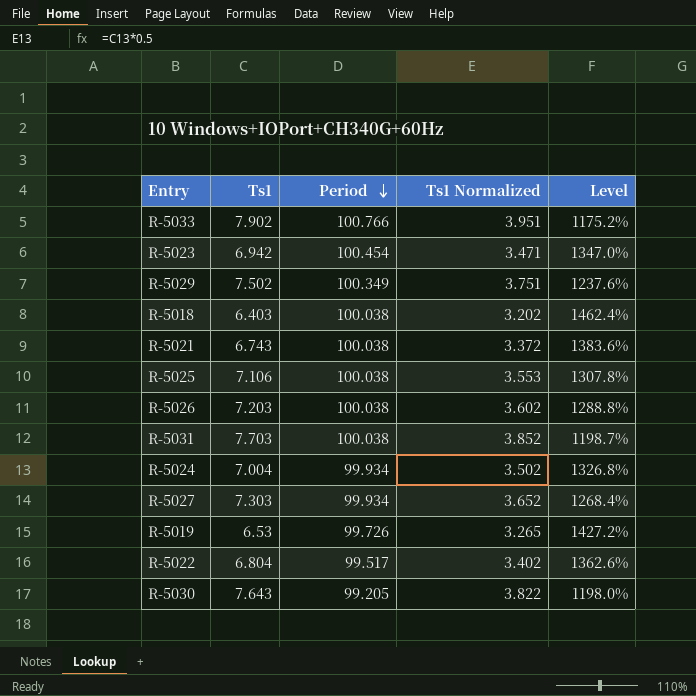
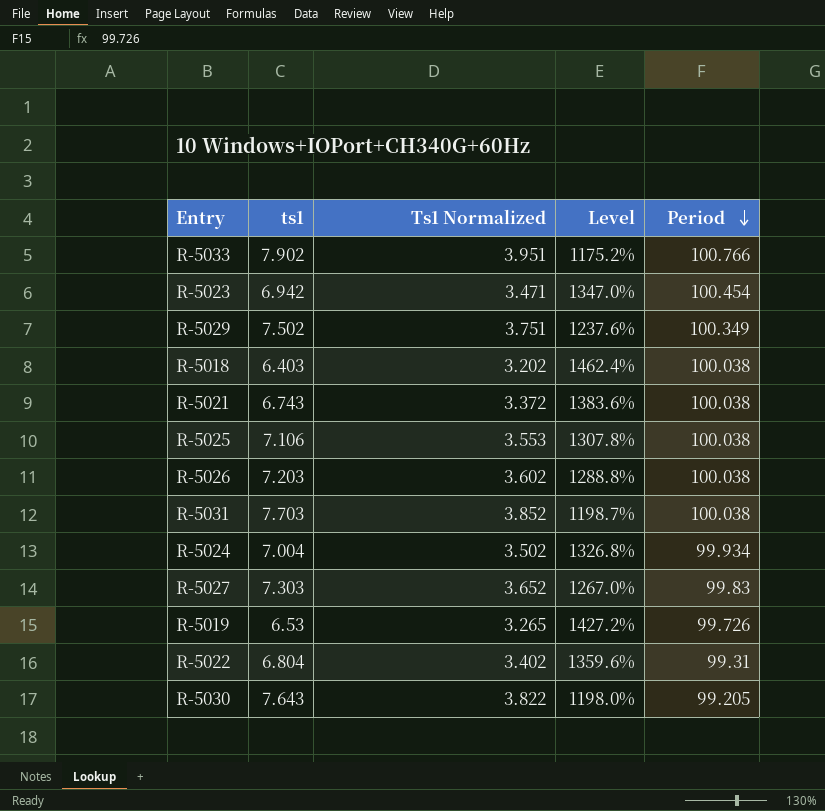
column name: Ts1 -> ts1
column Period | position: 3 -> 5
R-5027 | Level: 1268.4% -> 1267.0%
R-5027 | Period: 99.934 -> 99.83
R-5022 | Level: 1362.6% -> 1359.6%
R-5022 | Period: 99.517 -> 99.31

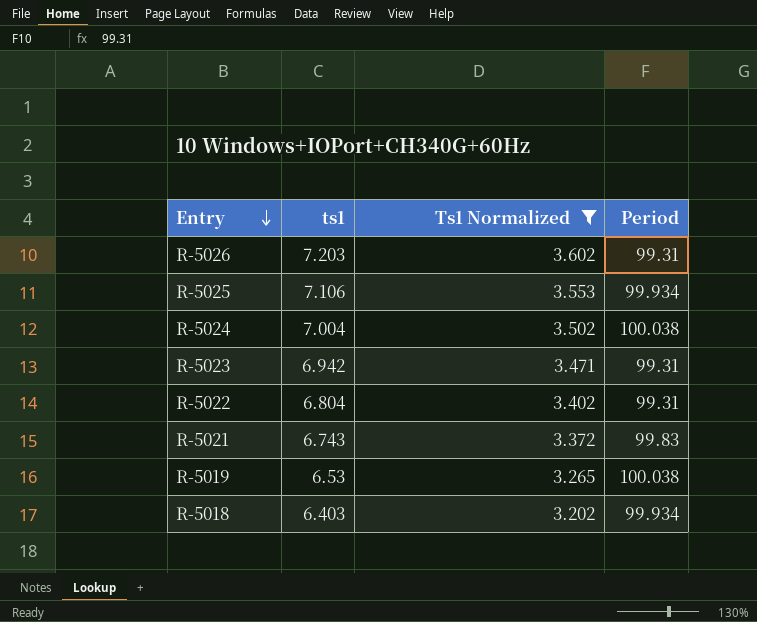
filter: none -> Ts1 Normalized <= 3.602
row order: Period descending -> Entry descending
column Level | formula: ([Period] - [ts1]) / [ts1] -> none
R-5026 | Period: 100.038 -> 99.31
R-5025 | Period: 100.038 -> 99.934
R-5024 | Period: 99.934 -> 100.038
R-5023 | Period: 100.454 -> 99.31
R-5021 | Period: 100.038 -> 99.83
R-5019 | Period: 99.726 -> 100.038
R-5018 | Period: 100.038 -> 99.934

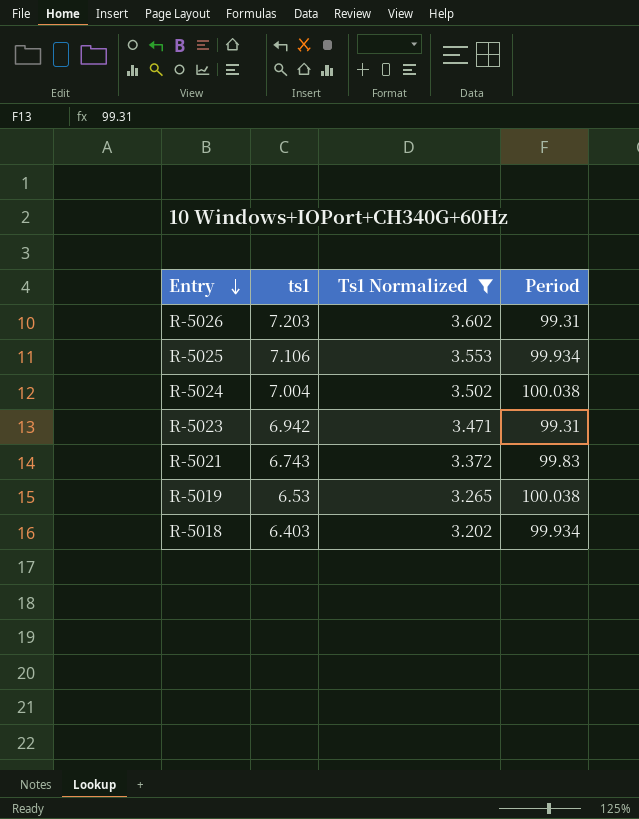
row R-5022: 6.804 | 3.402 | 99.31 -> none

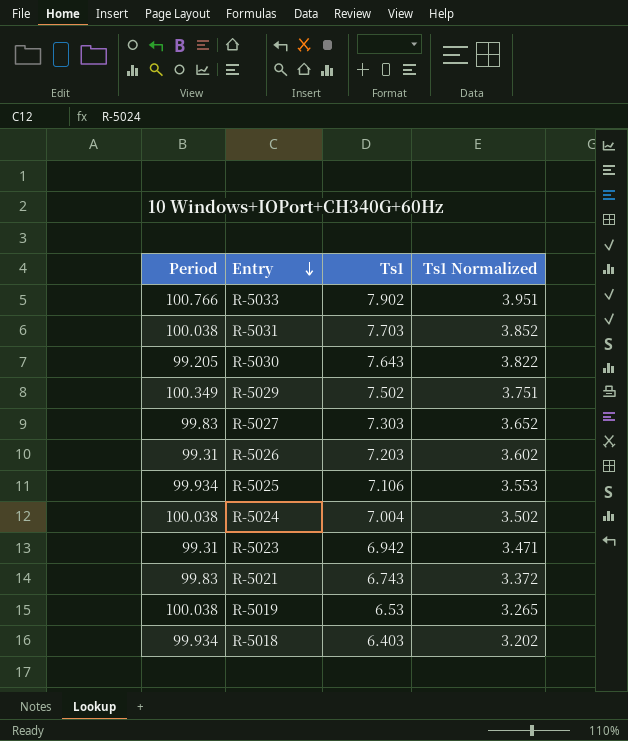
filter: Ts1 Normalized <= 3.602 -> none
column Period | position: 4 -> 1
column name: ts1 -> Ts1

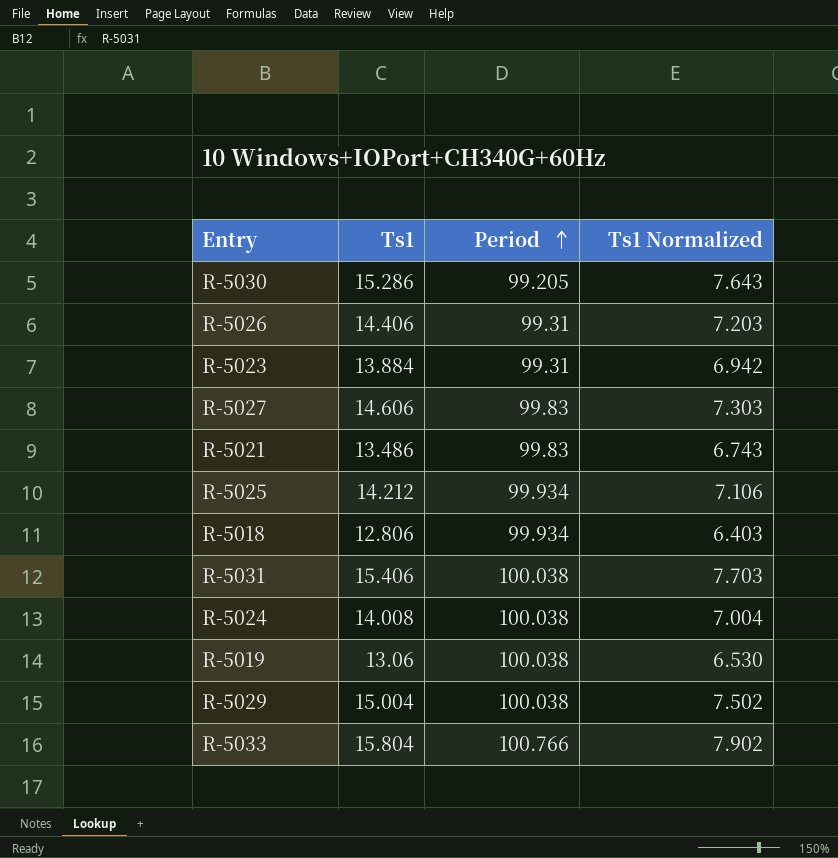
row order: Entry descending -> Period ascending
column Period | position: 1 -> 3
R-5030 | Ts1: 7.643 -> 15.286
R-5030 | Ts1 Normalized: 3.822 -> 7.643
R-5026 | Ts1: 7.203 -> 14.406
R-5026 | Ts1 Normalized: 3.602 -> 7.203
R-5023 | Ts1: 6.942 -> 13.884
R-5023 | Ts1 Normalized: 3.471 -> 6.942
R-5027 | Ts1: 7.303 -> 14.606
R-5027 | Ts1 Normalized: 3.652 -> 7.303
R-5021 | Ts1: 6.743 -> 13.486
R-5021 | Ts1 Normalized: 3.372 -> 6.743
R-5025 | Ts1: 7.106 -> 14.212
R-5025 | Ts1 Normalized: 3.553 -> 7.106
R-5018 | Ts1: 6.403 -> 12.806
R-5018 | Ts1 Normalized: 3.202 -> 6.403
R-5031 | Ts1: 7.703 -> 15.406
R-5031 | Ts1 Normalized: 3.852 -> 7.703
R-5024 | Ts1: 7.004 -> 14.008
R-5024 | Ts1 Normalized: 3.502 -> 7.004
R-5019 | Ts1: 6.53 -> 13.06
R-5019 | Ts1 Normalized: 3.265 -> 6.530
R-5029 | Ts1: 7.502 -> 15.004
R-5029 | Period: 100.349 -> 100.038
R-5029 | Ts1 Normalized: 3.751 -> 7.502
R-5033 | Ts1: 7.902 -> 15.804
R-5033 | Ts1 Normalized: 3.951 -> 7.902

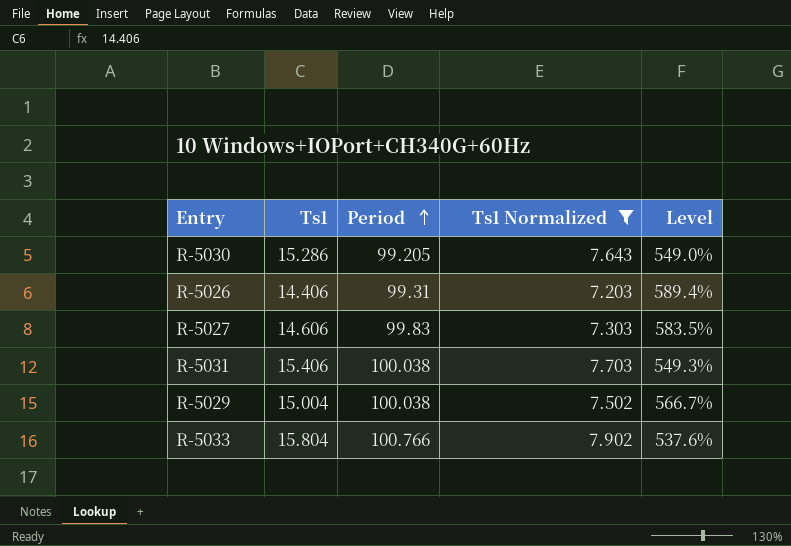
filter: none -> Ts1 Normalized >= 7.203
column Level | formula: none -> ([Period] - [Ts1]) / [Ts1]

